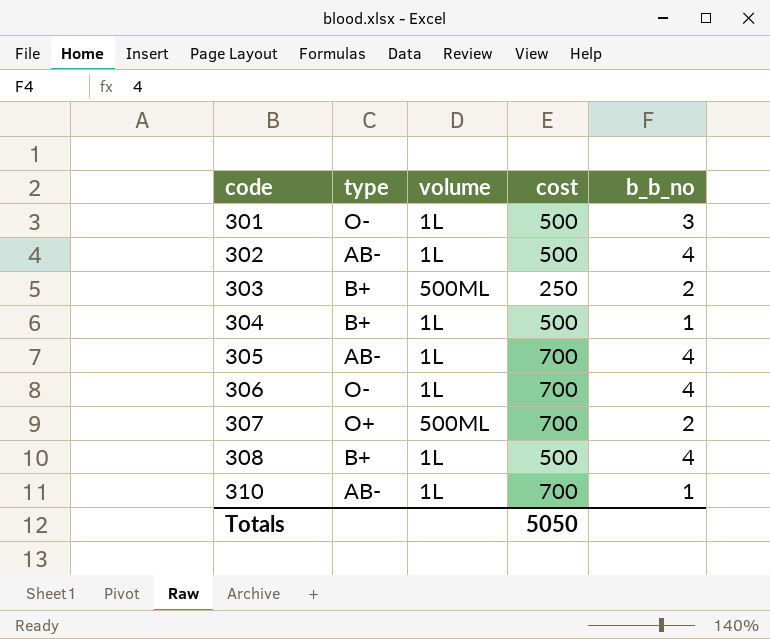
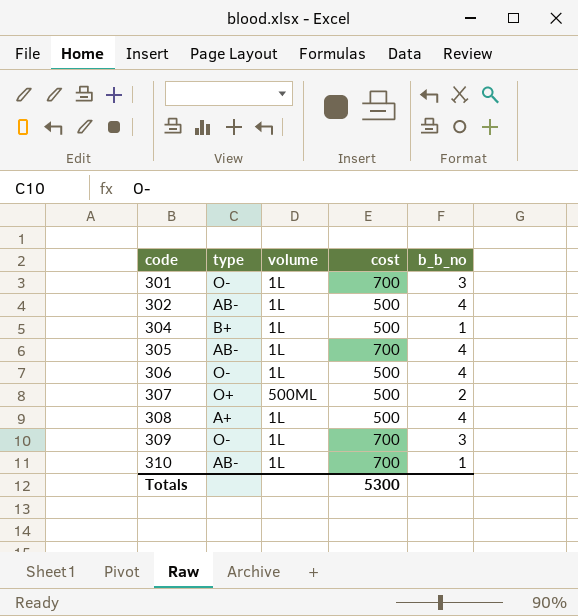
row 303: B+ | 500ML | 250 | 2 -> none
301 | cost: 500 -> 700
306 | cost: 700 -> 500
307 | cost: 700 -> 500
308 | type: B+ -> A+
row 309: none -> O- | 1L | 700 | 3
Totals | cost: 5050 -> 5300

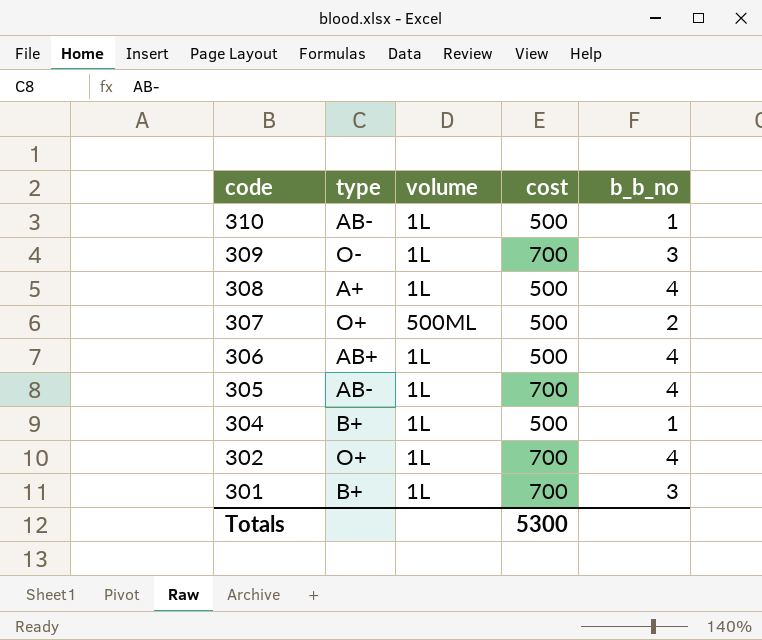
row order: code ascending -> code descending
310 | cost: 700 -> 500
306 | type: O- -> AB+
302 | type: AB- -> O+
302 | cost: 500 -> 700
301 | type: O- -> B+

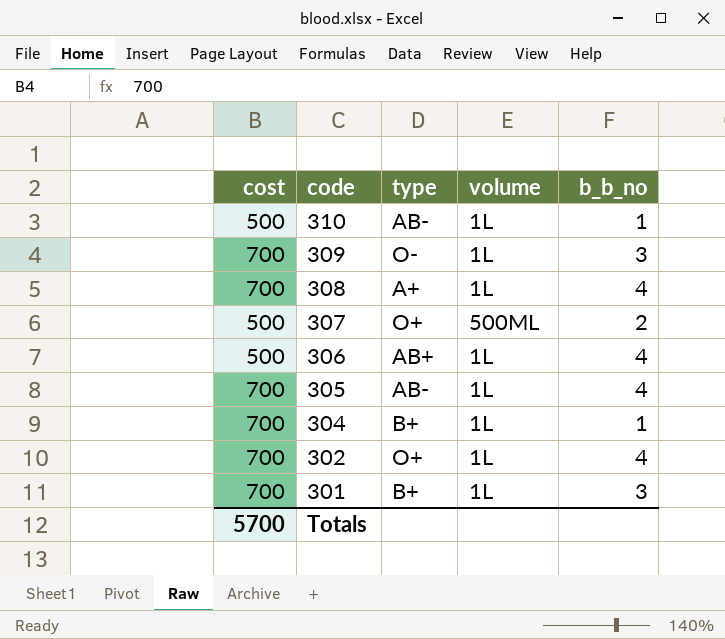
column cost | position: 4 -> 1
308 | cost: 500 -> 700
304 | cost: 500 -> 700
Totals | cost: 5300 -> 5700

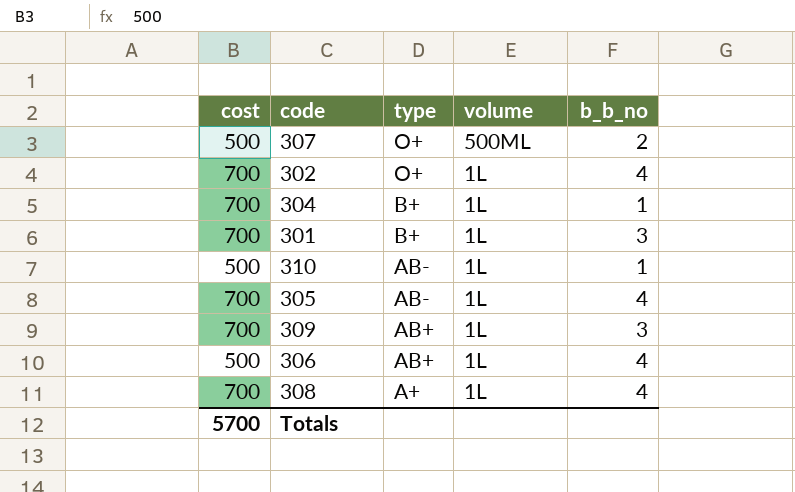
row order: code descending -> type descending
309 | type: O- -> AB+

